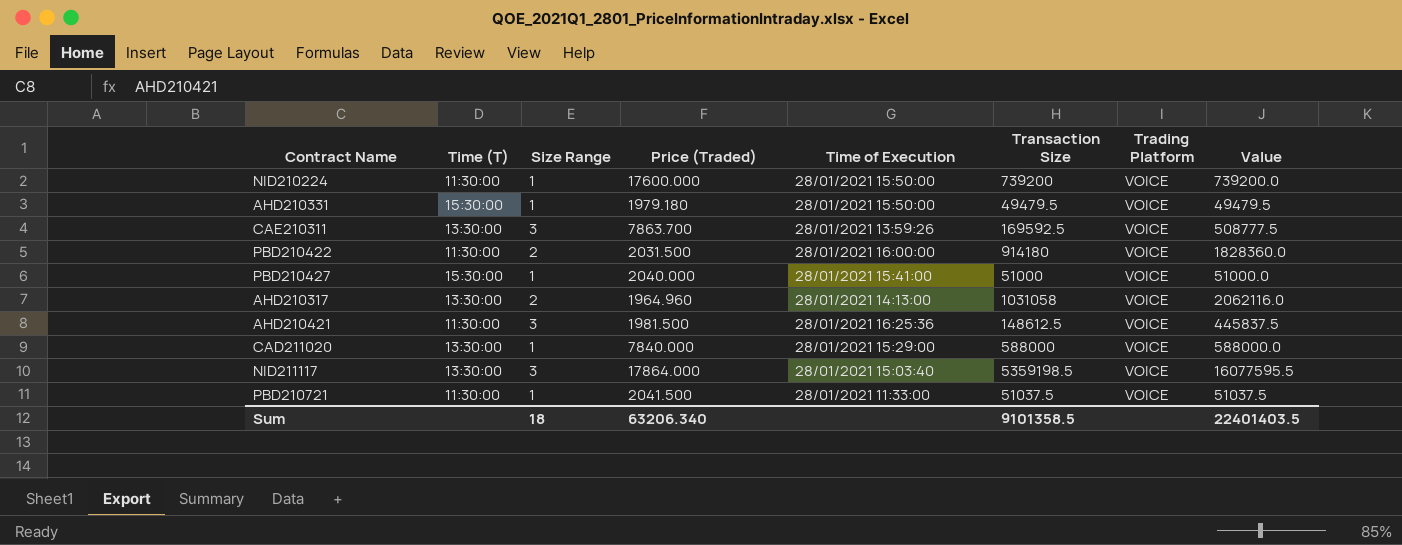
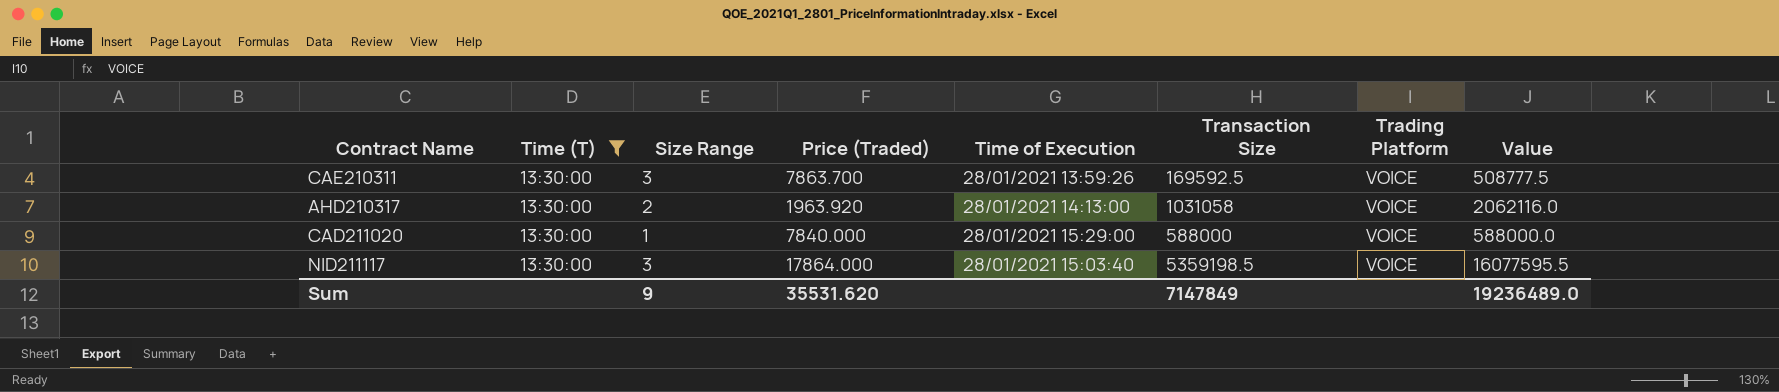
filter: none -> Time (T) = 13:30:00
AHD210317 | Price (Traded): 1964.960 -> 1963.920
Sum | Size Range: 18 -> 9
Sum | Price (Traded): 63206.340 -> 35531.620
Sum | Transaction Size: 9101358.5 -> 7147849
Sum | Value: 22401403.5 -> 19236489.0

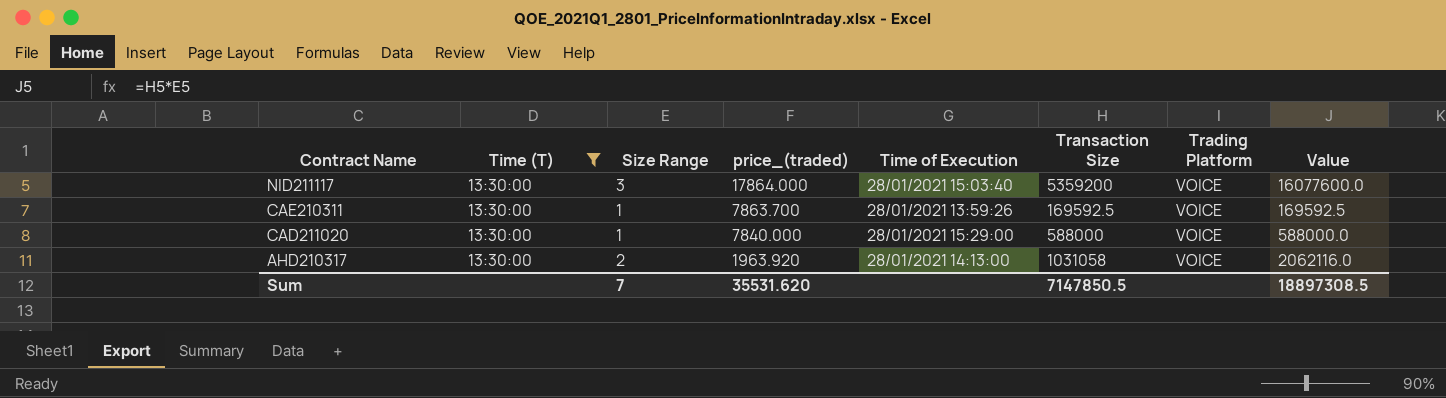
row order: none -> Contract Name descending
column name: Price (Traded) -> price_(traded)
NID211117 | Transaction Size: 5359198.5 -> 5359200
NID211117 | Value: 16077595.5 -> 16077600.0
CAE210311 | Size Range: 3 -> 1
CAE210311 | Value: 508777.5 -> 169592.5
Sum | Size Range: 9 -> 7
Sum | Transaction Size: 7147849 -> 7147850.5
Sum | Value: 19236489.0 -> 18897308.5

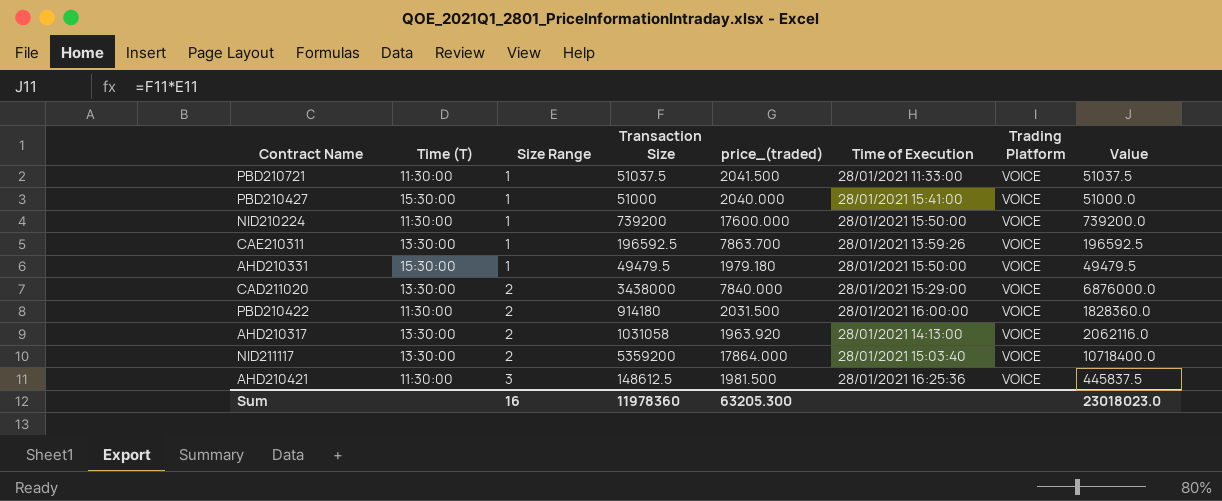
filter: Time (T) = 13:30:00 -> none
row order: Contract Name descending -> Size Range ascending
column Transaction Size | position: 6 -> 4
CAE210311 | Transaction Size: 169592.5 -> 196592.5
CAE210311 | Value: 169592.5 -> 196592.5
CAD211020 | Size Range: 1 -> 2
CAD211020 | Transaction Size: 588000 -> 3438000
CAD211020 | Value: 588000.0 -> 6876000.0
NID211117 | Size Range: 3 -> 2
NID211117 | Value: 16077600.0 -> 10718400.0
Sum | Size Range: 7 -> 16
Sum | Transaction Size: 7147850.5 -> 11978360
Sum | price_(traded): 35531.620 -> 63205.300
Sum | Value: 18897308.5 -> 23018023.0

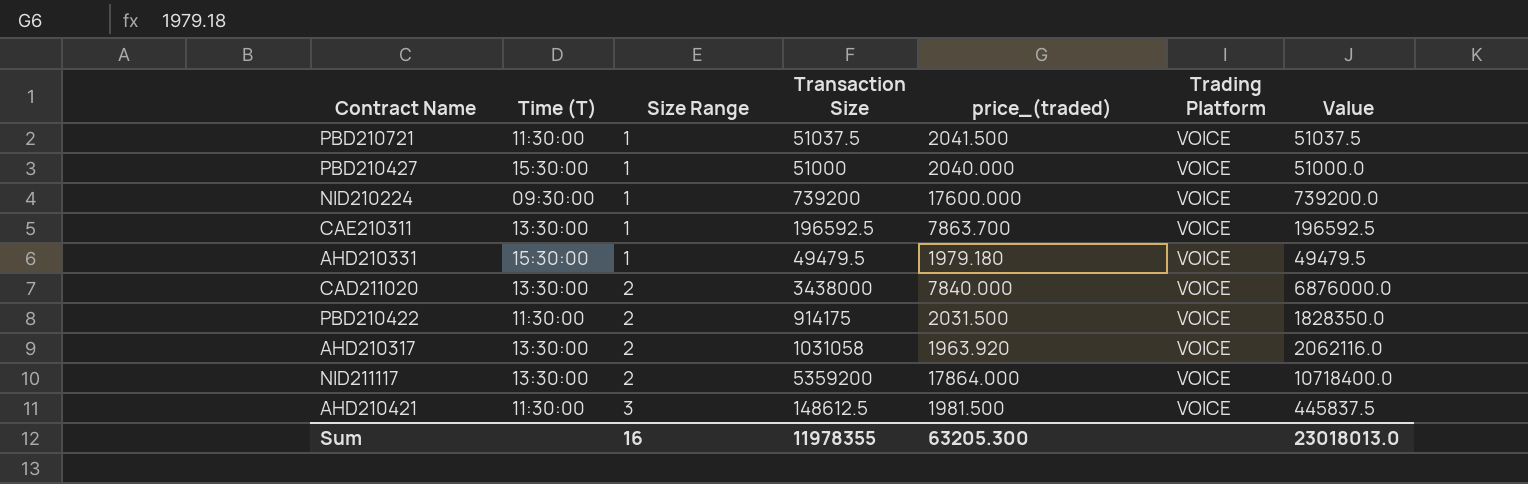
column Time of Execution | position: 6 -> none
NID210224 | Time (T): 11:30:00 -> 09:30:00
PBD210422 | Transaction Size: 914180 -> 914175
PBD210422 | Value: 1828360.0 -> 1828350.0
Sum | Transaction Size: 11978360 -> 11978355
Sum | Value: 23018023.0 -> 23018013.0

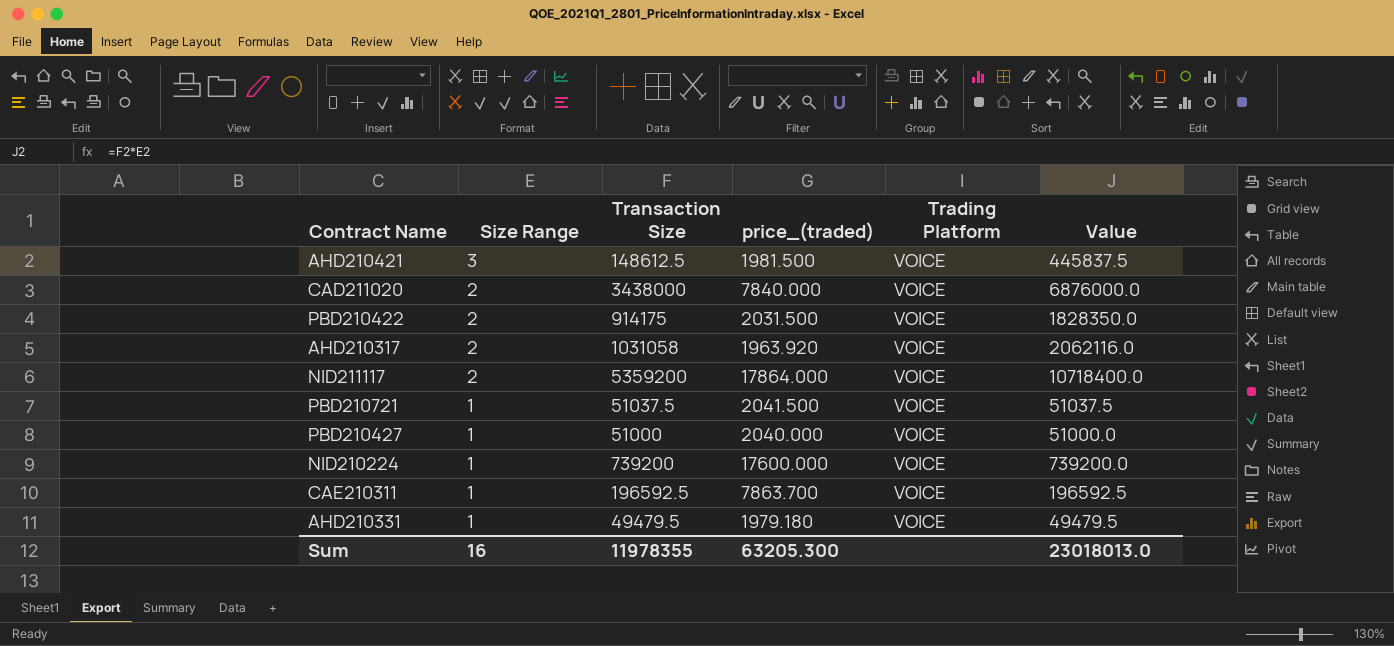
row order: Size Range ascending -> Size Range descending
column Time (T) | position: 2 -> none

